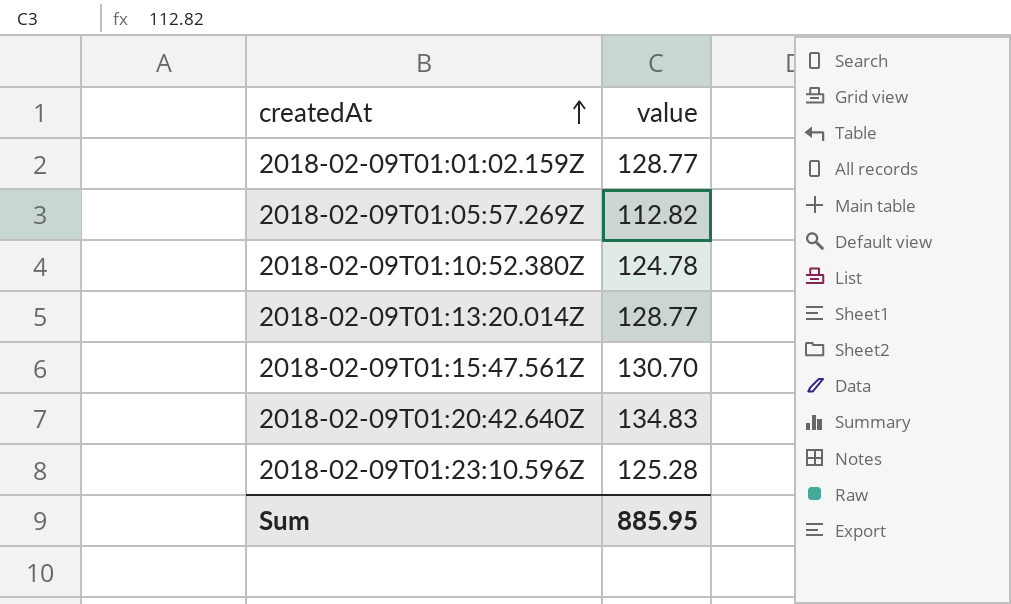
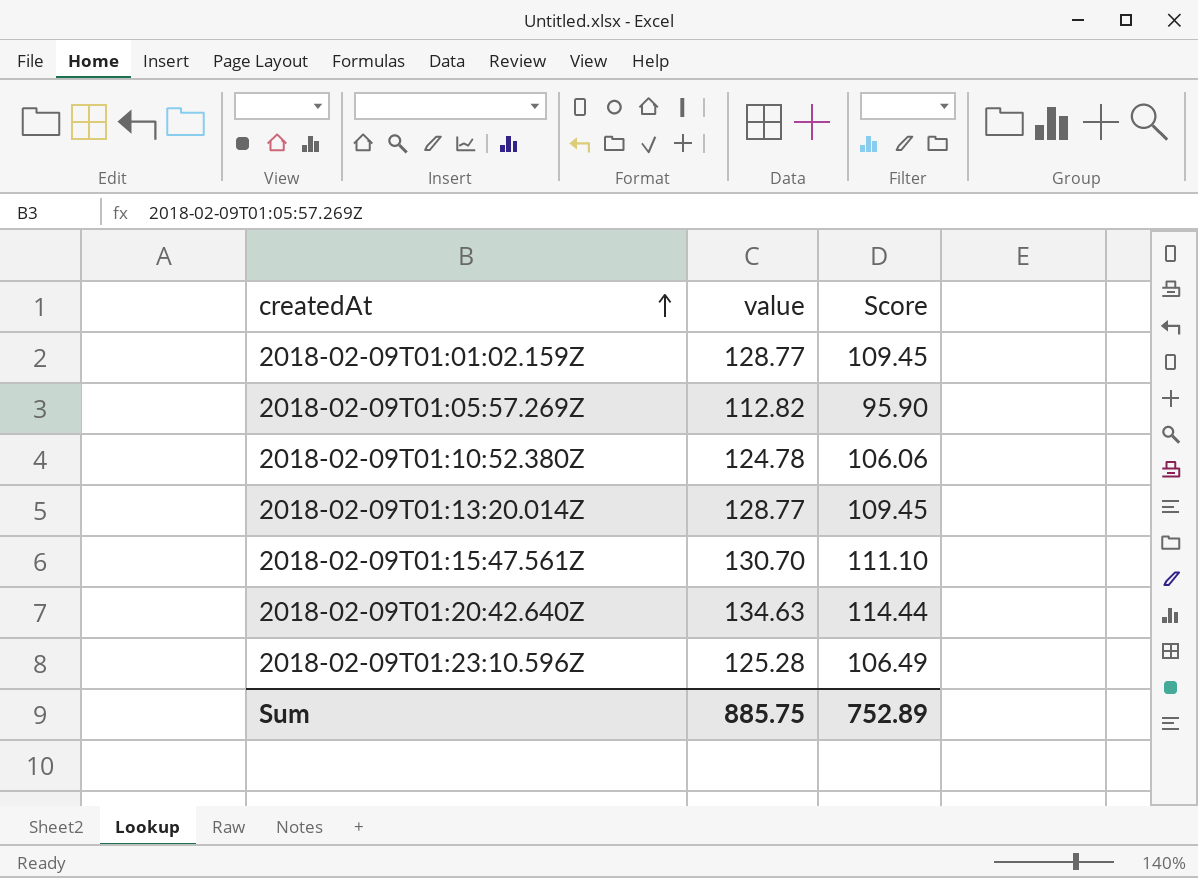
column Score | formula: none -> [value] * 0.85
2018-02-09T01:20:42.640Z | value: 134.83 -> 134.63
Sum | value: 885.95 -> 885.75

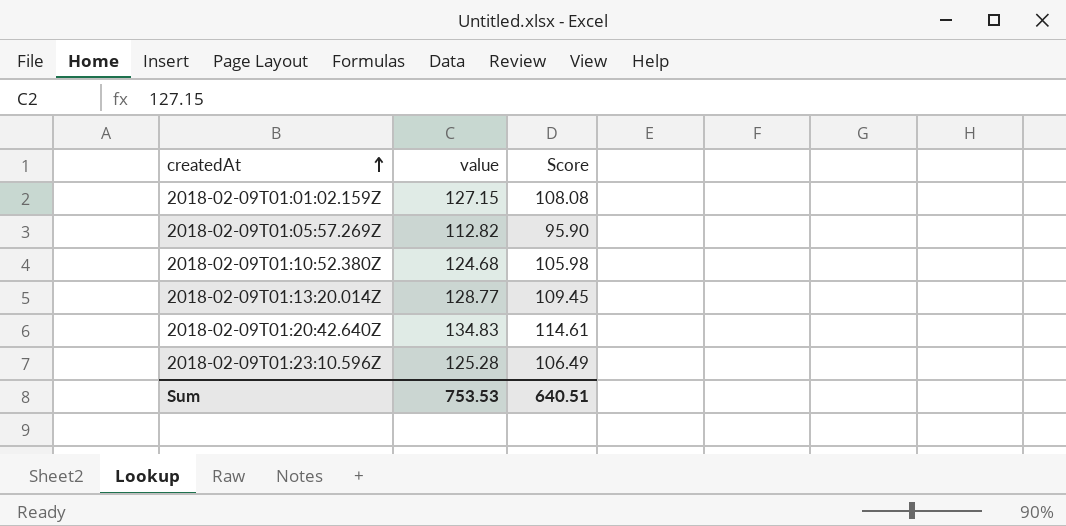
row 2018-02-09T01:15:47.561Z: 130.70 | 111.10 -> none
2018-02-09T01:01:02.159Z | value: 128.77 -> 127.15
2018-02-09T01:01:02.159Z | Score: 109.45 -> 108.08
2018-02-09T01:10:52.380Z | value: 124.78 -> 124.68
2018-02-09T01:10:52.380Z | Score: 106.06 -> 105.98
2018-02-09T01:20:42.640Z | value: 134.63 -> 134.83
2018-02-09T01:20:42.640Z | Score: 114.44 -> 114.61
Sum | value: 885.75 -> 753.53
Sum | Score: 752.89 -> 640.51

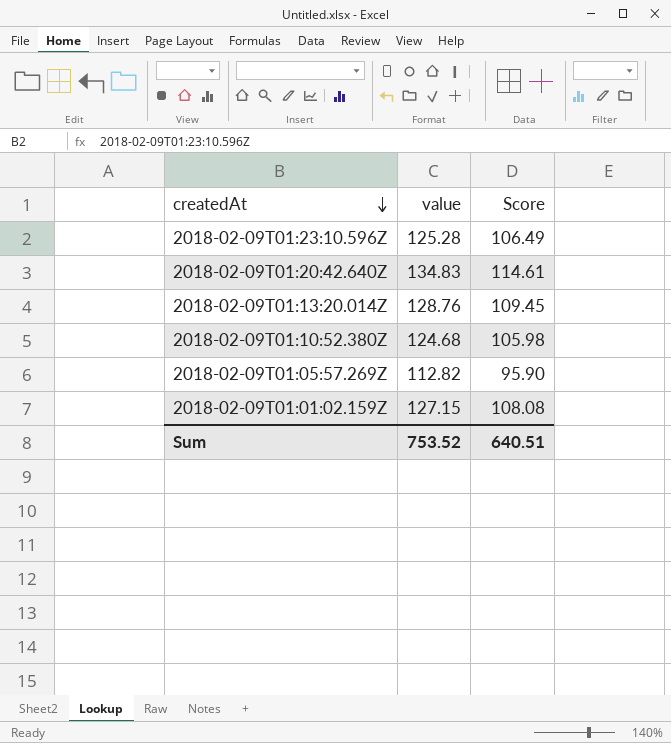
row order: createdAt ascending -> createdAt descending
2018-02-09T01:13:20.014Z | value: 128.77 -> 128.76
Sum | value: 753.53 -> 753.52

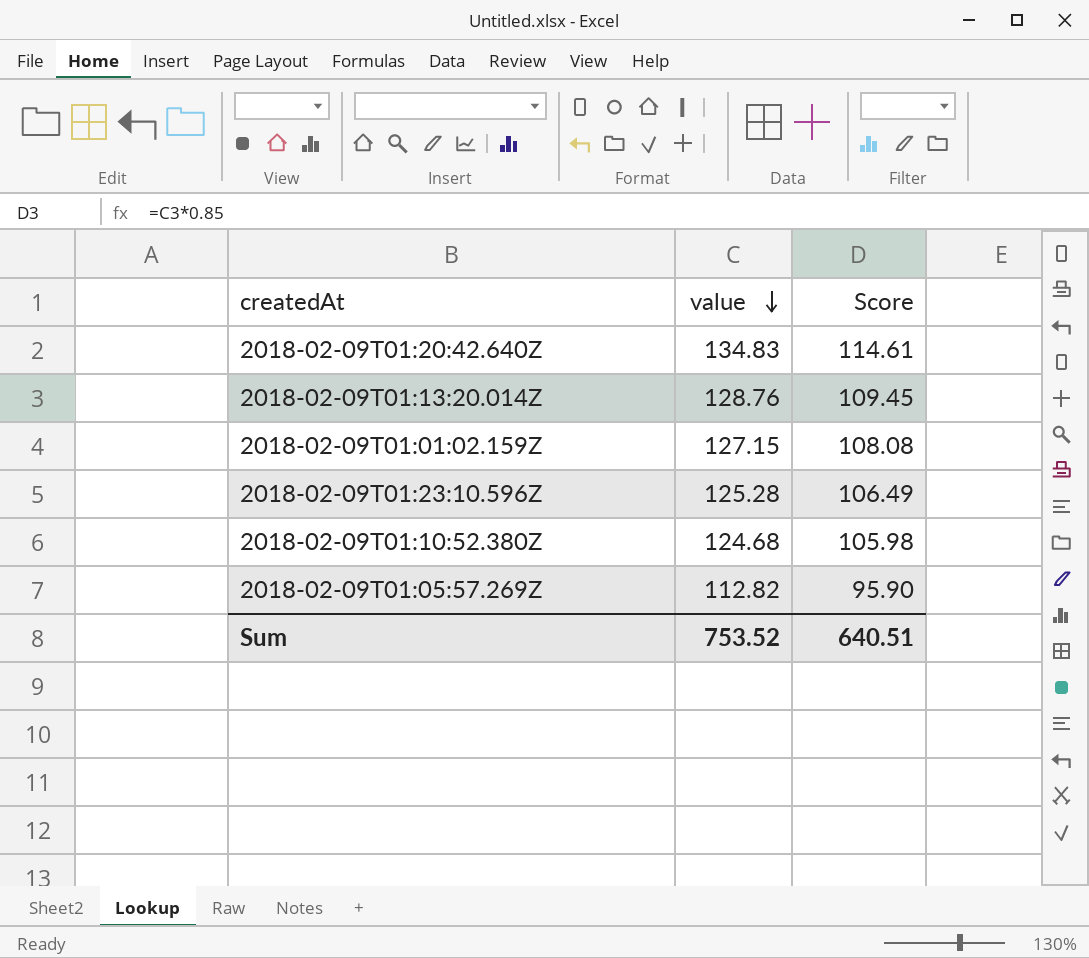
row order: createdAt descending -> value descending

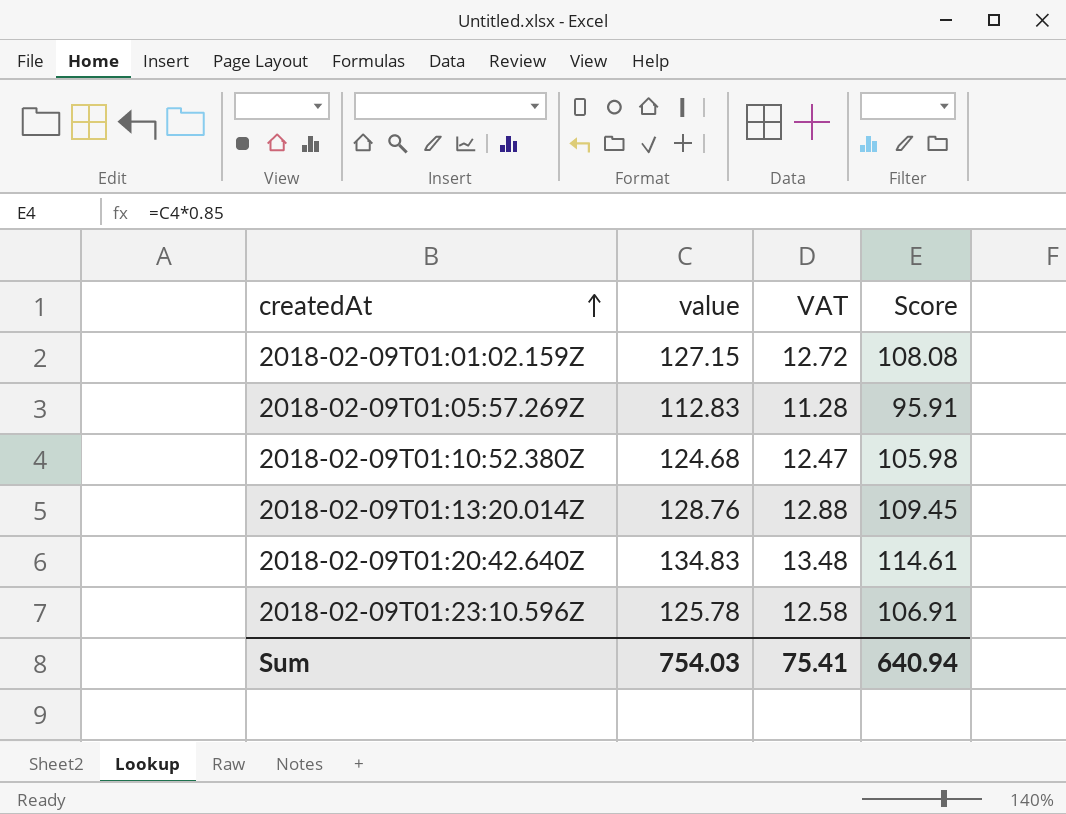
row order: value descending -> createdAt ascending
column VAT | formula: none -> [value] * 0.1
2018-02-09T01:05:57.269Z | value: 112.82 -> 112.83
2018-02-09T01:05:57.269Z | Score: 95.90 -> 95.91
2018-02-09T01:23:10.596Z | value: 125.28 -> 125.78
2018-02-09T01:23:10.596Z | Score: 106.49 -> 106.91
Sum | value: 753.52 -> 754.03
Sum | Score: 640.51 -> 640.94

